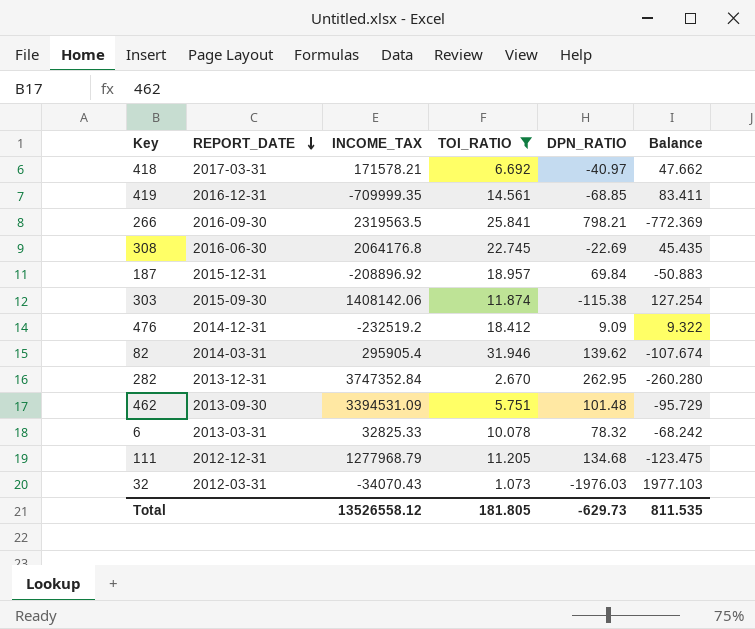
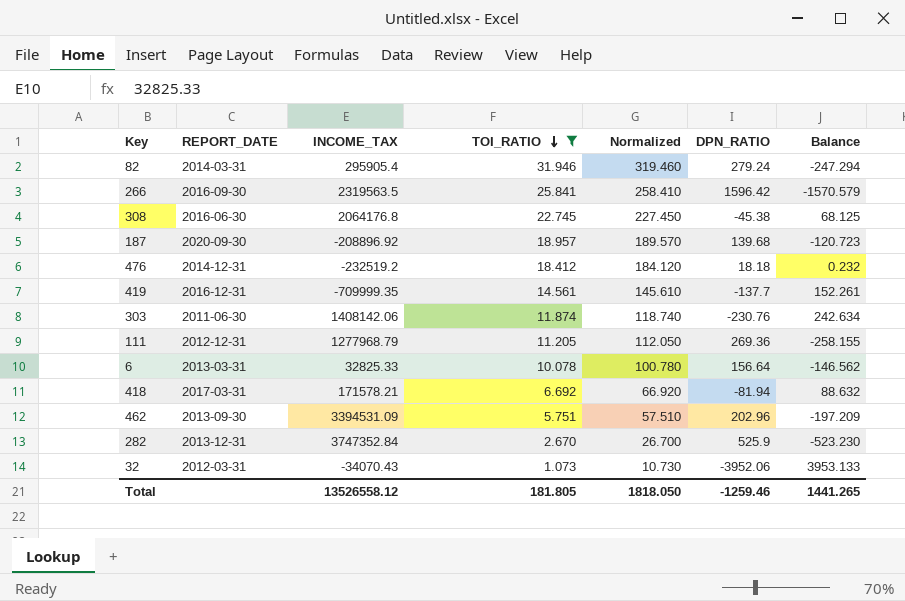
row order: REPORT_DATE descending -> TOI_RATIO descending
column Normalized | formula: none -> [TOI_RATIO] * 10
82 | DPN_RATIO: 139.62 -> 279.24
82 | Balance: -107.674 -> -247.294
266 | DPN_RATIO: 798.21 -> 1596.42
266 | Balance: -772.369 -> -1570.579
308 | DPN_RATIO: -22.69 -> -45.38
308 | Balance: 45.435 -> 68.125
187 | REPORT_DATE: 2015-12-31 -> 2020-09-30
187 | DPN_RATIO: 69.84 -> 139.68
187 | Balance: -50.883 -> -120.723
476 | DPN_RATIO: 9.09 -> 18.18
476 | Balance: 9.322 -> 0.232
419 | DPN_RATIO: -68.85 -> -137.7
419 | Balance: 83.411 -> 152.261
303 | REPORT_DATE: 2015-09-30 -> 2011-06-30
303 | DPN_RATIO: -115.38 -> -230.76
303 | Balance: 127.254 -> 242.634
111 | DPN_RATIO: 134.68 -> 269.36
111 | Balance: -123.475 -> -258.155
6 | DPN_RATIO: 78.32 -> 156.64
6 | Balance: -68.242 -> -146.562
418 | DPN_RATIO: -40.97 -> -81.94
418 | Balance: 47.662 -> 88.632
462 | DPN_RATIO: 101.48 -> 202.96
462 | Balance: -95.729 -> -197.209
282 | DPN_RATIO: 262.95 -> 525.9
282 | Balance: -260.280 -> -523.230
32 | DPN_RATIO: -1976.03 -> -3952.06
32 | Balance: 1977.103 -> 3953.133
Total | DPN_RATIO: -629.73 -> -1259.46
Total | Balance: 811.535 -> 1441.265

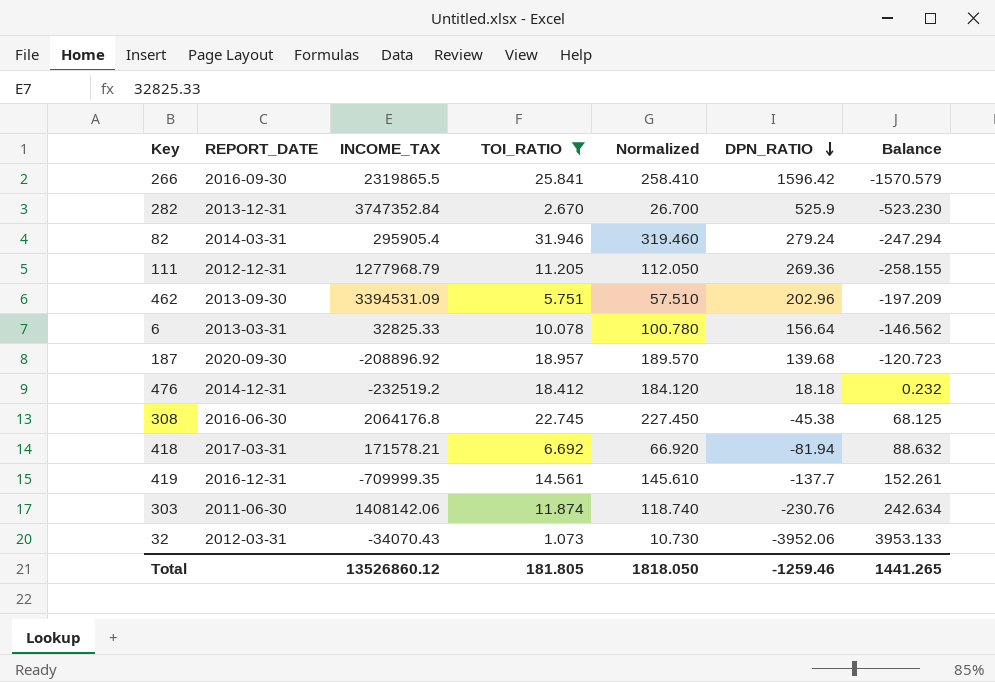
row order: TOI_RATIO descending -> DPN_RATIO descending
266 | INCOME_TAX: 2319563.5 -> 2319865.5
Total | INCOME_TAX: 13526558.12 -> 13526860.12

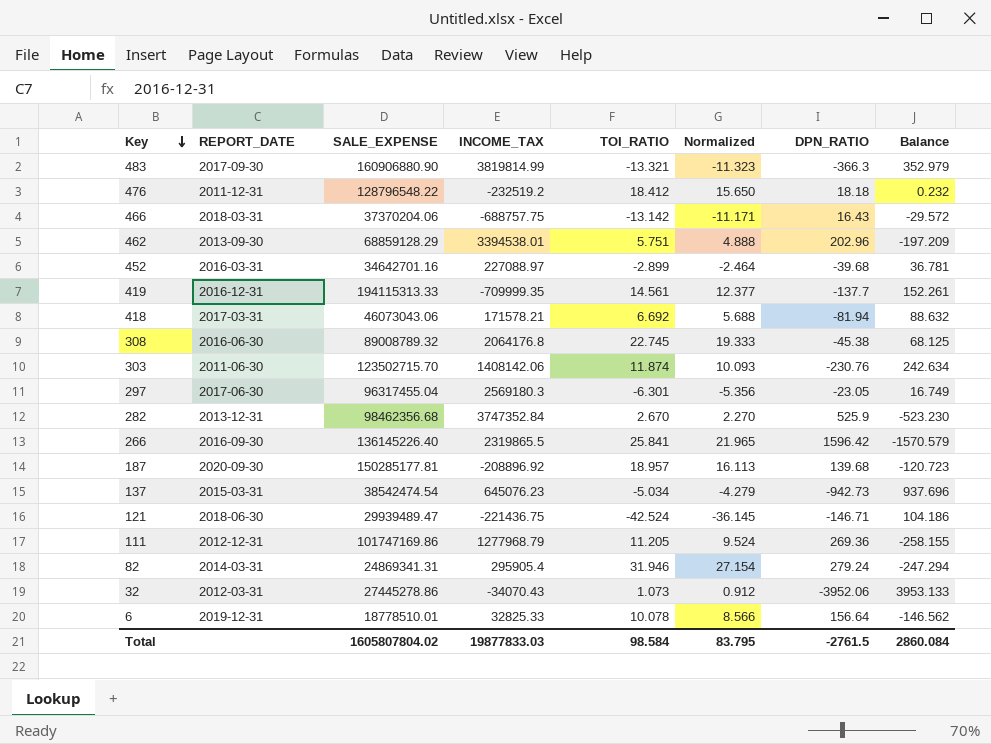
filter: TOI_RATIO >= 1.073 -> none
row order: DPN_RATIO descending -> Key descending
column SALE_EXPENSE | position: none -> 3
column Normalized | formula: [TOI_RATIO] * 10 -> [TOI_RATIO] * 0.85
476 | REPORT_DATE: 2014-12-31 -> 2011-12-31
462 | INCOME_TAX: 3394531.09 -> 3394538.01
6 | REPORT_DATE: 2013-03-31 -> 2019-12-31
Total | INCOME_TAX: 13526860.12 -> 19877833.03
Total | TOI_RATIO: 181.805 -> 98.584
Total | Normalized: 1818.050 -> 83.795
Total | DPN_RATIO: -1259.46 -> -2761.5
Total | Balance: 1441.265 -> 2860.084

